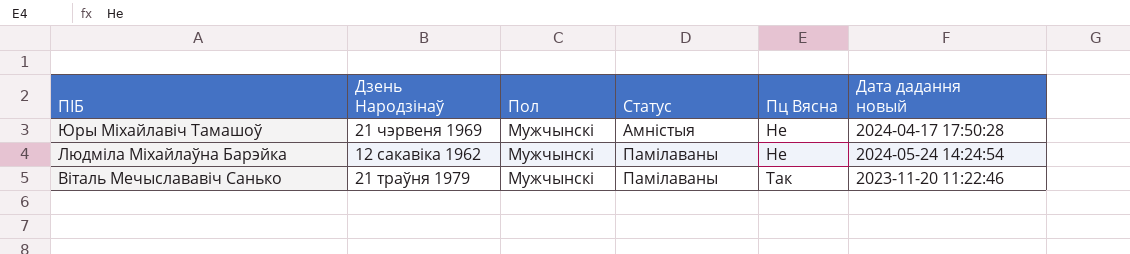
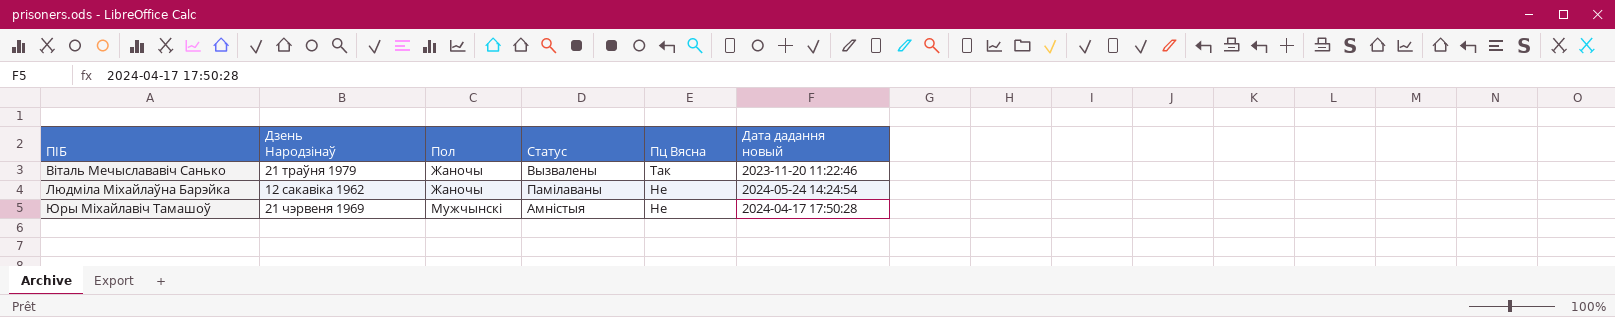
row order: ПІБ descending -> ПІБ ascending
Віталь Мечыслававіч Санько | Пол: Мужчынскі -> Жаночы
Віталь Мечыслававіч Санько | Статус: Памілаваны -> Вызвалены
Людміла Міхайлаўна Барэйка | Пол: Мужчынскі -> Жаночы

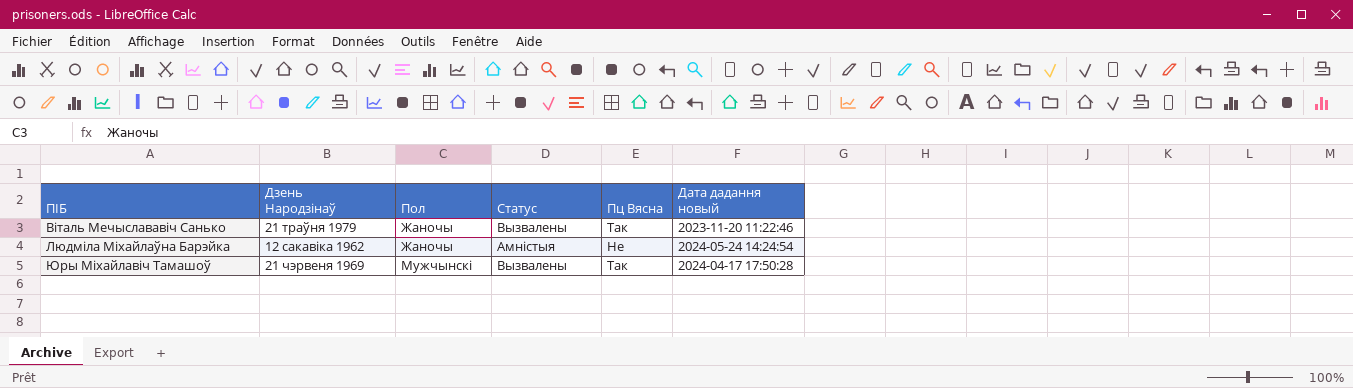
Людміла Міхайлаўна Барэйка | Статус: Памілаваны -> Амністыя
Юры Міхайлавіч Тамашоў | Статус: Амністыя -> Вызвалены
Юры Міхайлавіч Тамашоў | Пц Вясна: Не -> Так

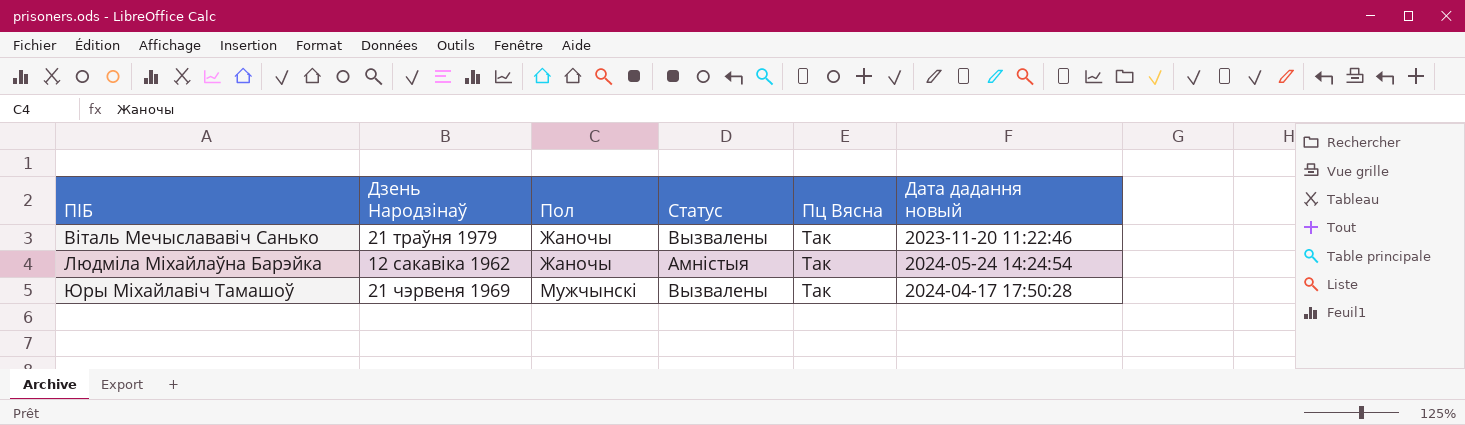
Людміла Міхайлаўна Барэйка | Пц Вясна: Не -> Так

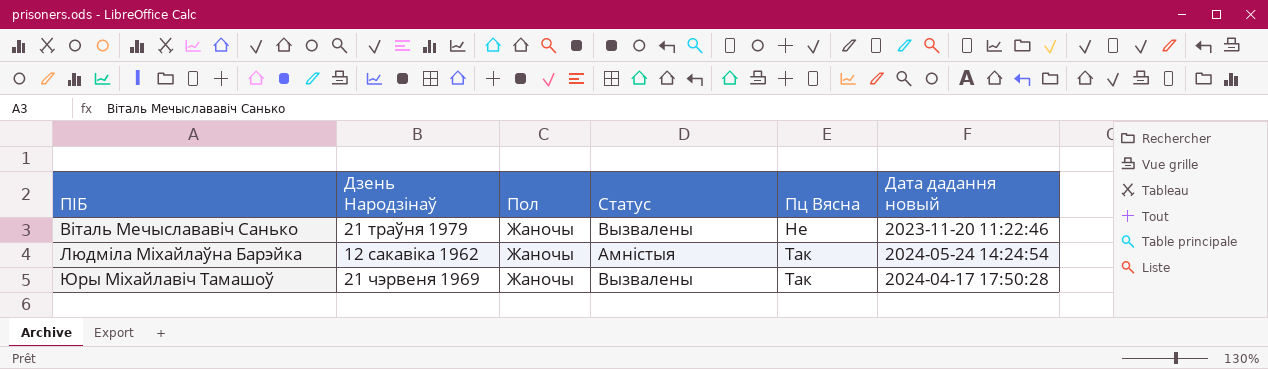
Віталь Мечыслававіч Санько | Пц Вясна: Так -> Не
Юры Міхайлавіч Тамашоў | Пол: Мужчынскі -> Жаночы

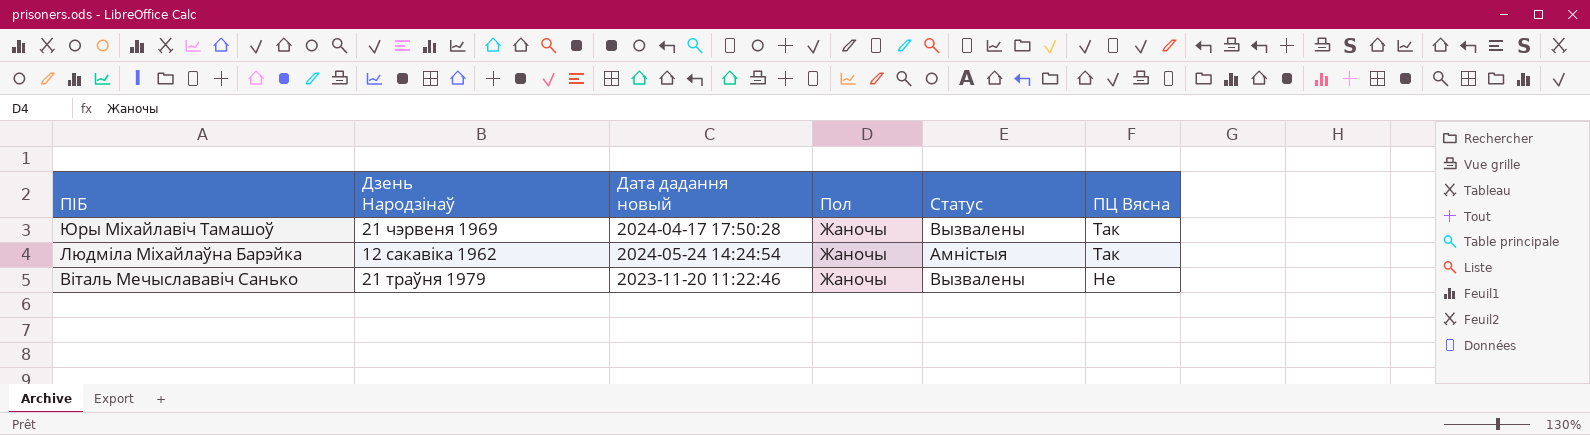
row order: ПІБ ascending -> ПІБ descending
column Дата дадання новый | position: 6 -> 3
column name: Пц Вясна -> ПЦ Вясна

